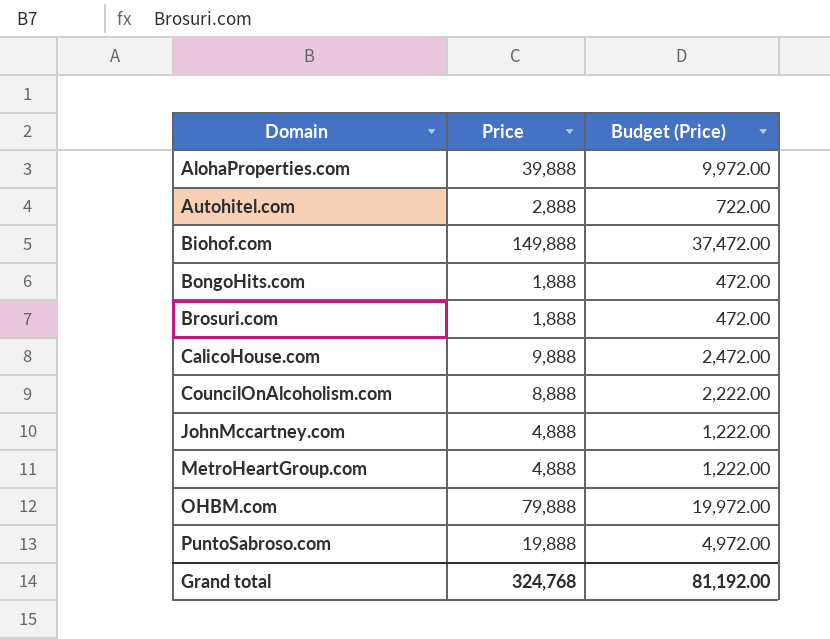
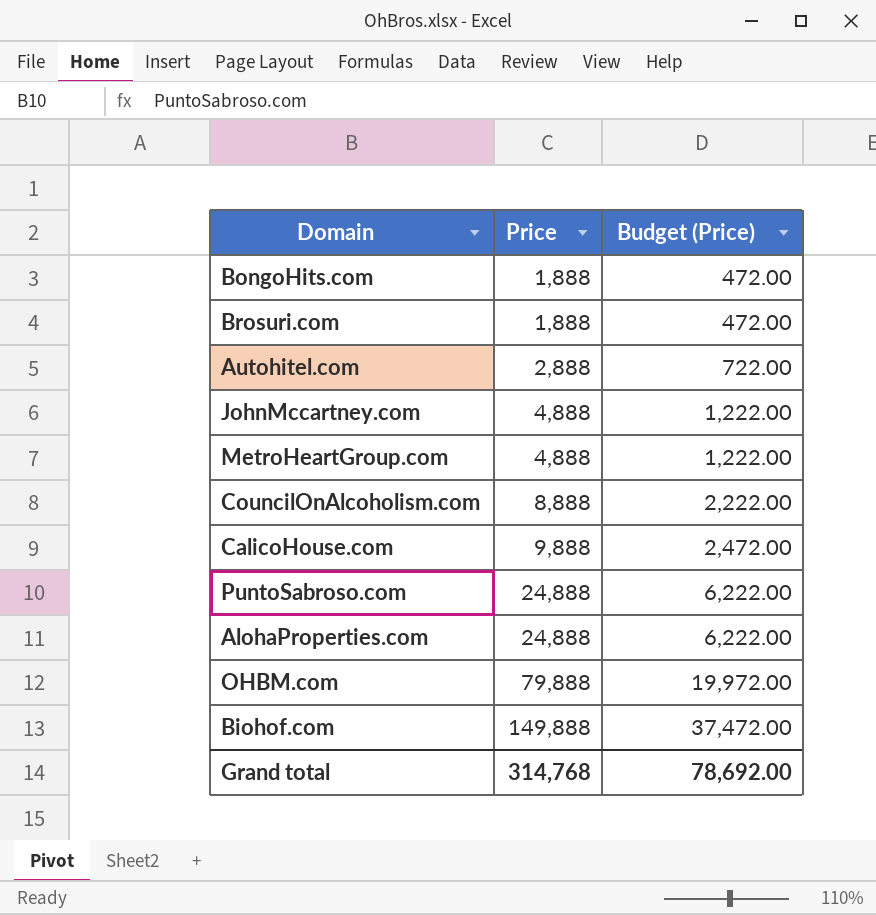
row order: Domain ascending -> Price ascending
PuntoSabroso.com | Price: 19,888 -> 24,888
PuntoSabroso.com | Budget (Price): 4,972.00 -> 6,222.00
AlohaProperties.com | Price: 39,888 -> 24,888
AlohaProperties.com | Budget (Price): 9,972.00 -> 6,222.00
Grand total | Price: 324,768 -> 314,768
Grand total | Budget (Price): 81,192.00 -> 78,692.00

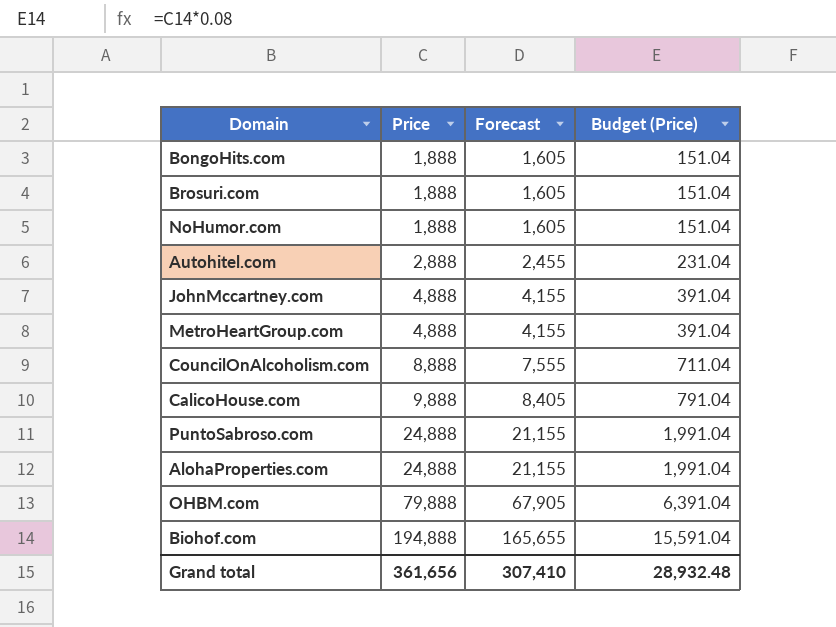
column Forecast | formula: none -> [Price] * 0.85
column Budget (Price) | formula: [Price] * 0.25 -> [Price] * 0.08
row NoHumor.com: none -> 1,888 | 1,605 | 151.04
Biohof.com | Price: 149,888 -> 194,888
Grand total | Price: 314,768 -> 361,656
Grand total | Budget (Price): 78,692.00 -> 28,932.48

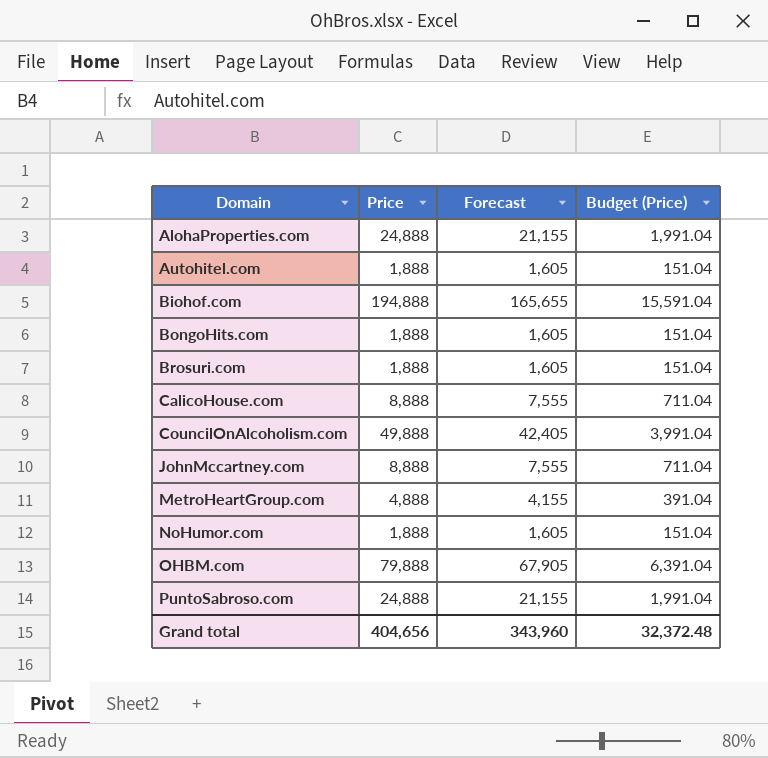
row order: Price ascending -> Domain ascending
Autohitel.com | Price: 2,888 -> 1,888
Autohitel.com | Forecast: 2,455 -> 1,605
Autohitel.com | Budget (Price): 231.04 -> 151.04
CalicoHouse.com | Price: 9,888 -> 8,888
CalicoHouse.com | Forecast: 8,405 -> 7,555
CalicoHouse.com | Budget (Price): 791.04 -> 711.04
CouncilOnAlcoholism.com | Price: 8,888 -> 49,888
CouncilOnAlcoholism.com | Forecast: 7,555 -> 42,405
CouncilOnAlcoholism.com | Budget (Price): 711.04 -> 3,991.04
JohnMccartney.com | Price: 4,888 -> 8,888
JohnMccartney.com | Forecast: 4,155 -> 7,555
JohnMccartney.com | Budget (Price): 391.04 -> 711.04
Grand total | Price: 361,656 -> 404,656
Grand total | Forecast: 307,410 -> 343,960
Grand total | Budget (Price): 28,932.48 -> 32,372.48

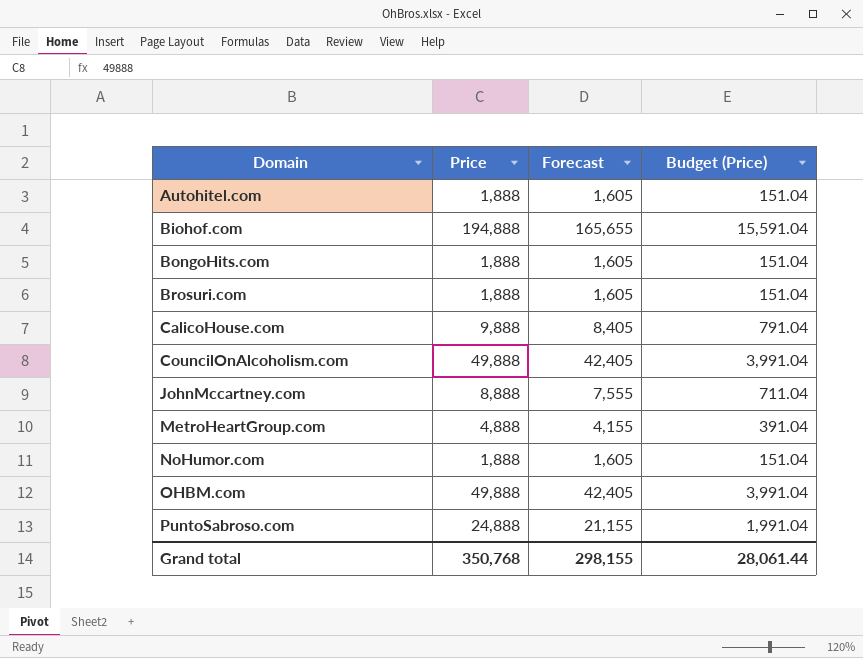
row AlohaProperties.com: 24,888 | 21,155 | 1,991.04 -> none
CalicoHouse.com | Price: 8,888 -> 9,888
CalicoHouse.com | Forecast: 7,555 -> 8,405
CalicoHouse.com | Budget (Price): 711.04 -> 791.04
OHBM.com | Price: 79,888 -> 49,888
OHBM.com | Forecast: 67,905 -> 42,405
OHBM.com | Budget (Price): 6,391.04 -> 3,991.04
Grand total | Price: 404,656 -> 350,768
Grand total | Forecast: 343,960 -> 298,155
Grand total | Budget (Price): 32,372.48 -> 28,061.44

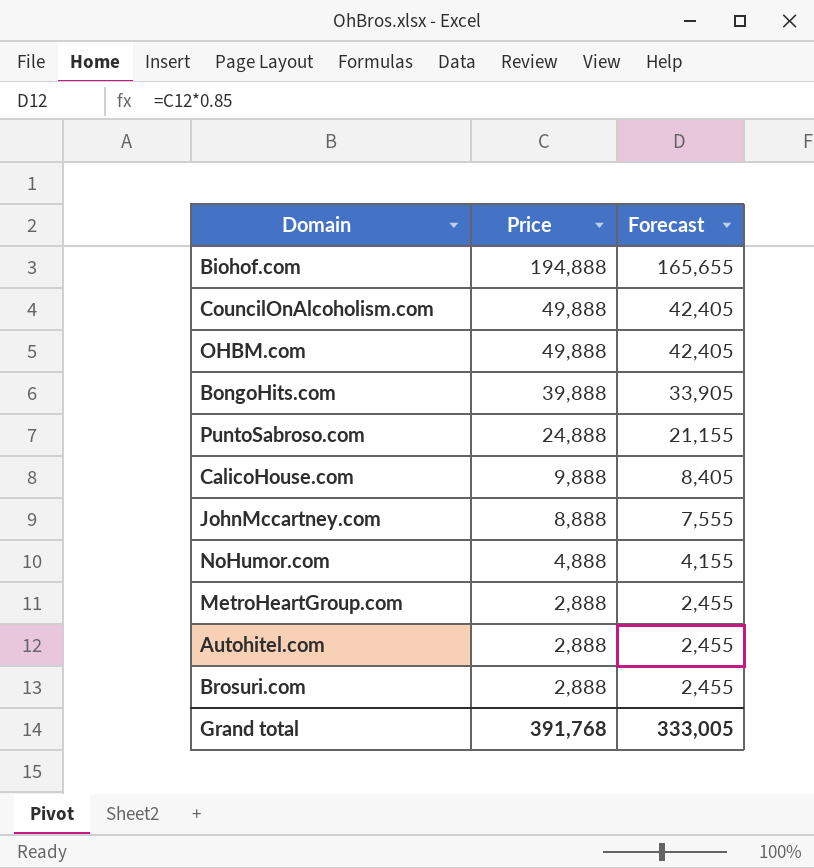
row order: Domain ascending -> Price descending
column Budget (Price) | formula: [Price] * 0.08 -> none
BongoHits.com | Price: 1,888 -> 39,888
BongoHits.com | Forecast: 1,605 -> 33,905
NoHumor.com | Price: 1,888 -> 4,888
NoHumor.com | Forecast: 1,605 -> 4,155
MetroHeartGroup.com | Price: 4,888 -> 2,888
MetroHeartGroup.com | Forecast: 4,155 -> 2,455
Autohitel.com | Price: 1,888 -> 2,888
Autohitel.com | Forecast: 1,605 -> 2,455
Brosuri.com | Price: 1,888 -> 2,888
Brosuri.com | Forecast: 1,605 -> 2,455
Grand total | Price: 350,768 -> 391,768
Grand total | Forecast: 298,155 -> 333,005

